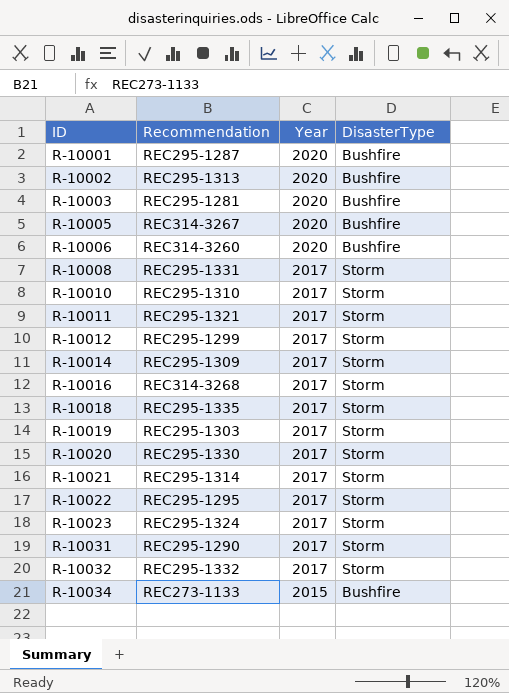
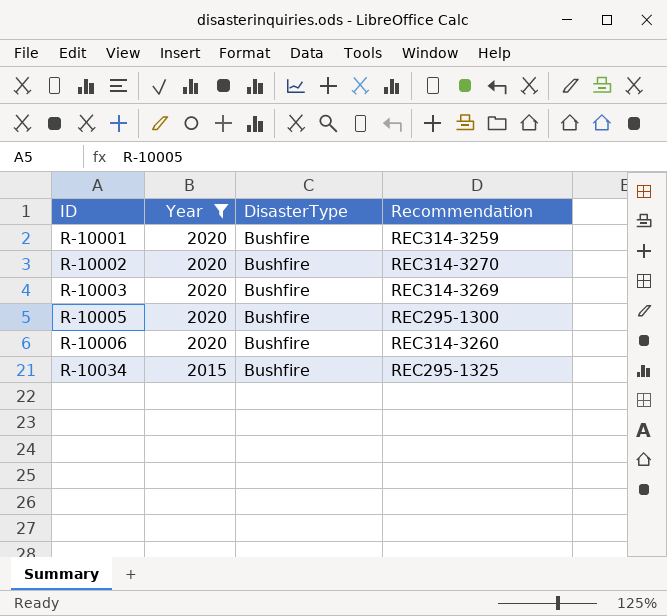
filter: none -> Year != 2017
column Recommendation | position: 2 -> 4
R-10001 | Recommendation: REC295-1287 -> REC314-3259
R-10002 | Recommendation: REC295-1313 -> REC314-3270
R-10003 | Recommendation: REC295-1281 -> REC314-3269
R-10005 | Recommendation: REC314-3267 -> REC295-1300
R-10034 | Recommendation: REC273-1133 -> REC295-1325

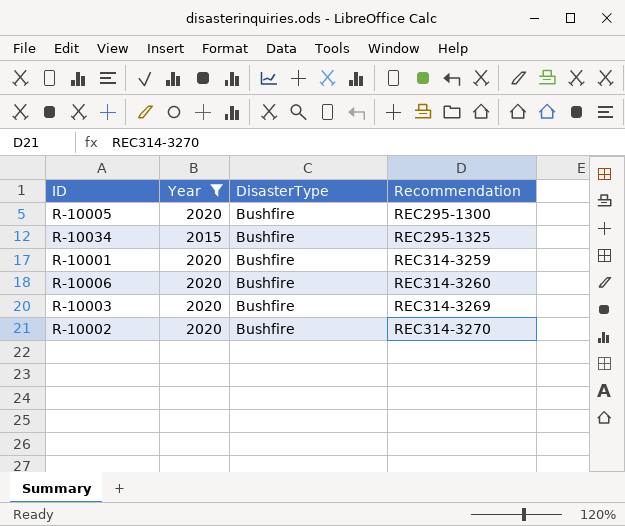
row order: ID ascending -> Recommendation ascending

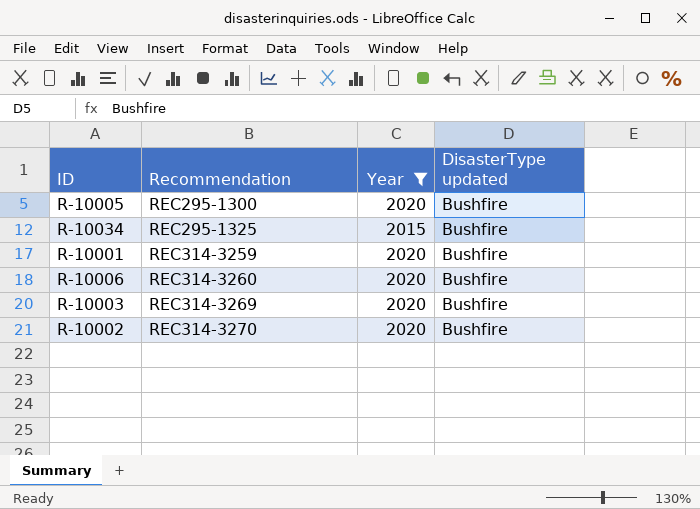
column Recommendation | position: 4 -> 2
column name: DisasterType -> DisasterType updated

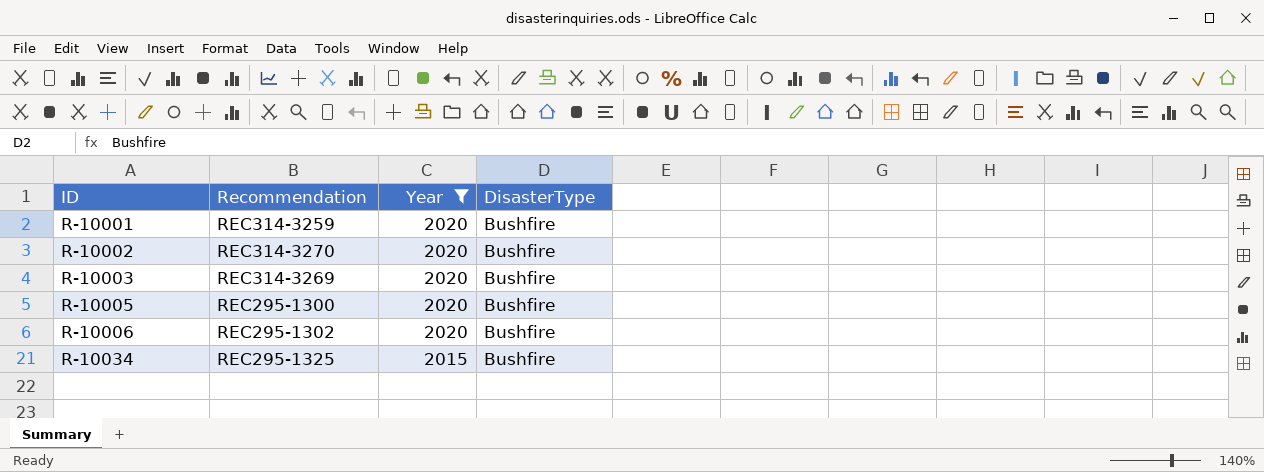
row order: Recommendation ascending -> ID ascending
column name: DisasterType updated -> DisasterType
R-10006 | Recommendation: REC314-3260 -> REC295-1302

